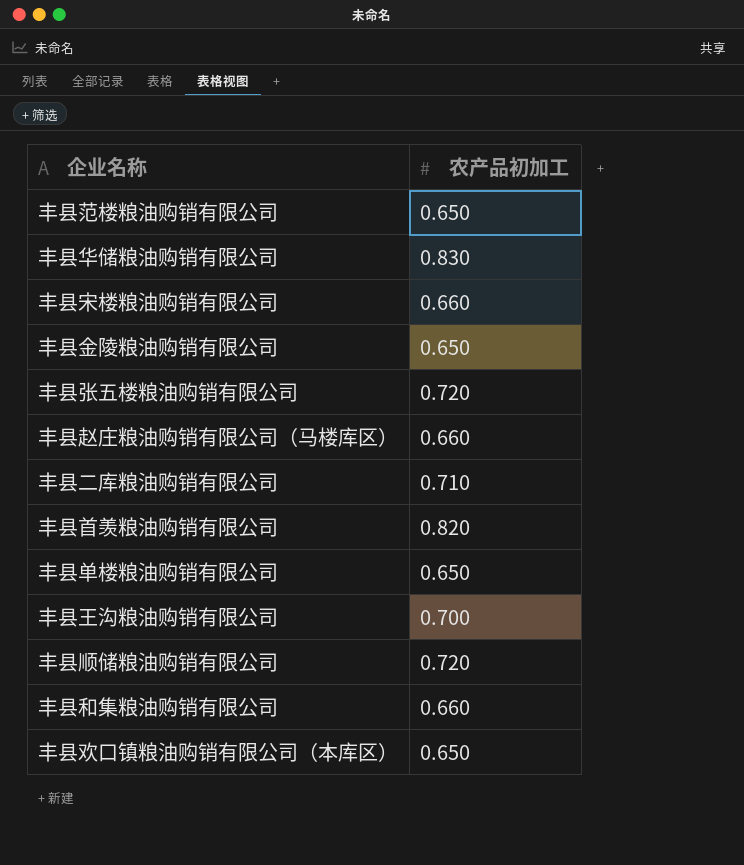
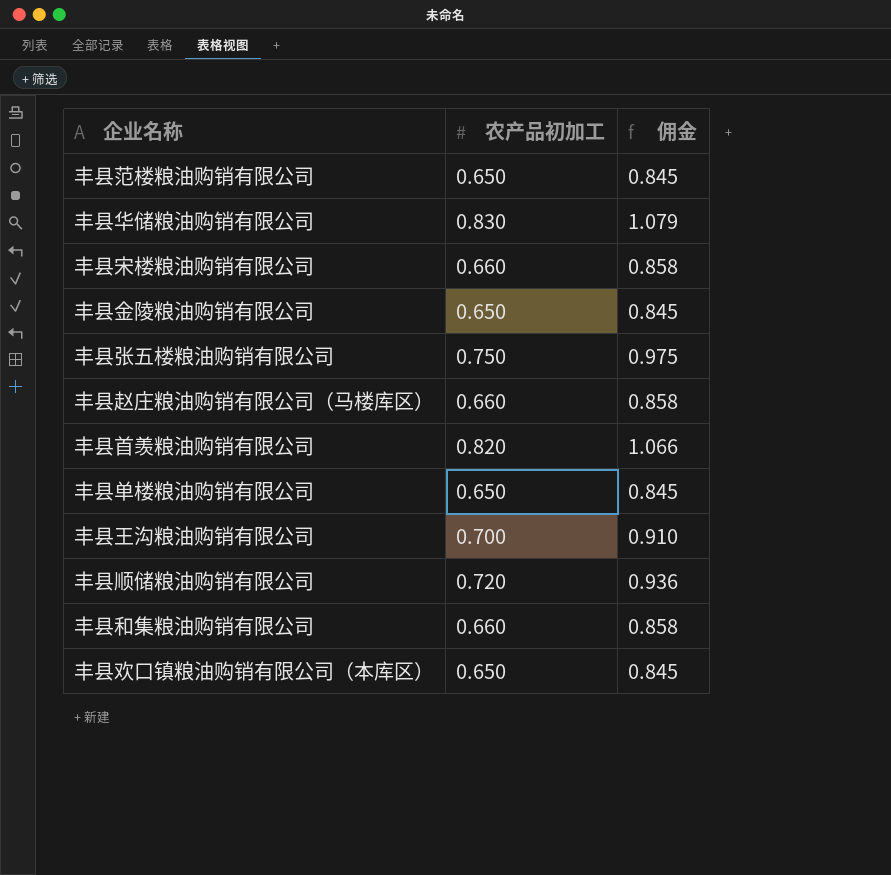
column 佣金 | formula: none -> [农产品初加工] * 1.3
row 丰县二库粮油购销有限公司: 0.710 -> none
丰县张五楼粮油购销有限公司 | 农产品初加工: 0.720 -> 0.750

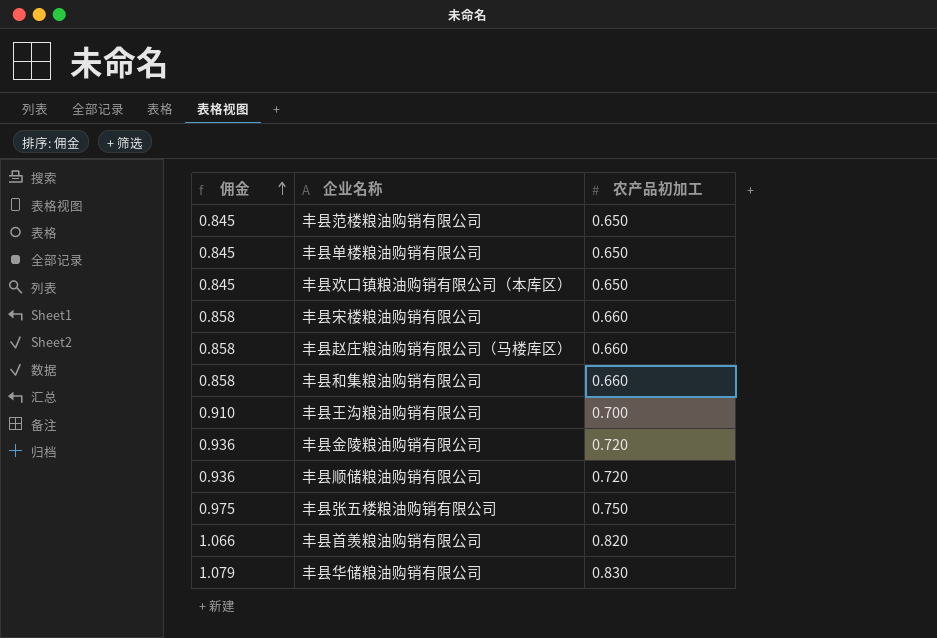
row order: none -> 佣金 ascending
column 佣金 | position: 3 -> 1
丰县金陵粮油购销有限公司 | 佣金: 0.845 -> 0.936
丰县金陵粮油购销有限公司 | 农产品初加工: 0.650 -> 0.720

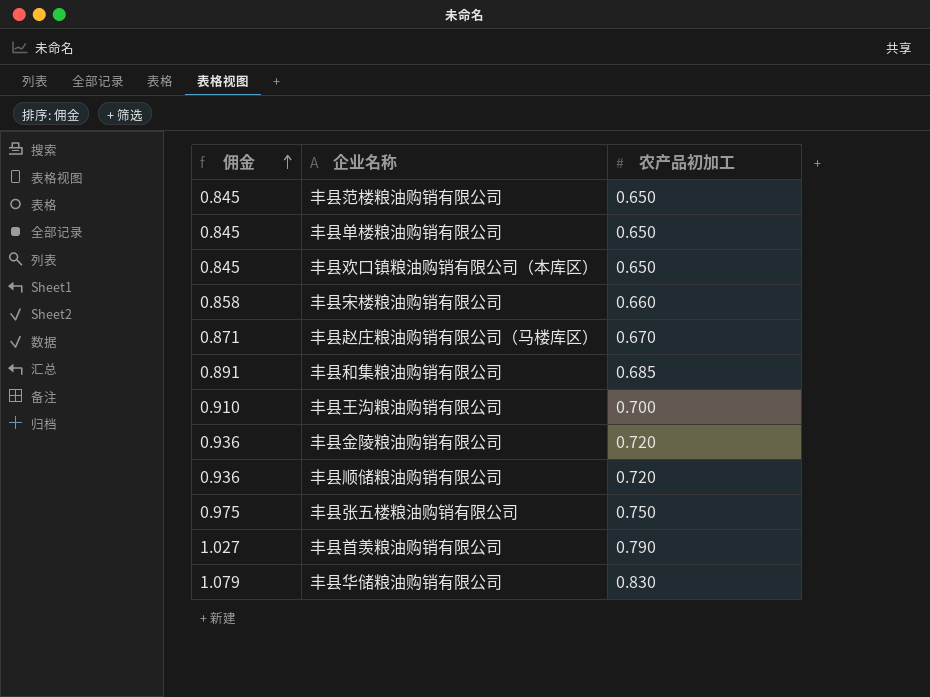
丰县赵庄粮油购销有限公司（马楼库区） | 佣金: 0.858 -> 0.871
丰县赵庄粮油购销有限公司（马楼库区） | 农产品初加工: 0.660 -> 0.670
丰县和集粮油购销有限公司 | 佣金: 0.858 -> 0.891
丰县和集粮油购销有限公司 | 农产品初加工: 0.660 -> 0.685
丰县首羡粮油购销有限公司 | 佣金: 1.066 -> 1.027
丰县首羡粮油购销有限公司 | 农产品初加工: 0.820 -> 0.790

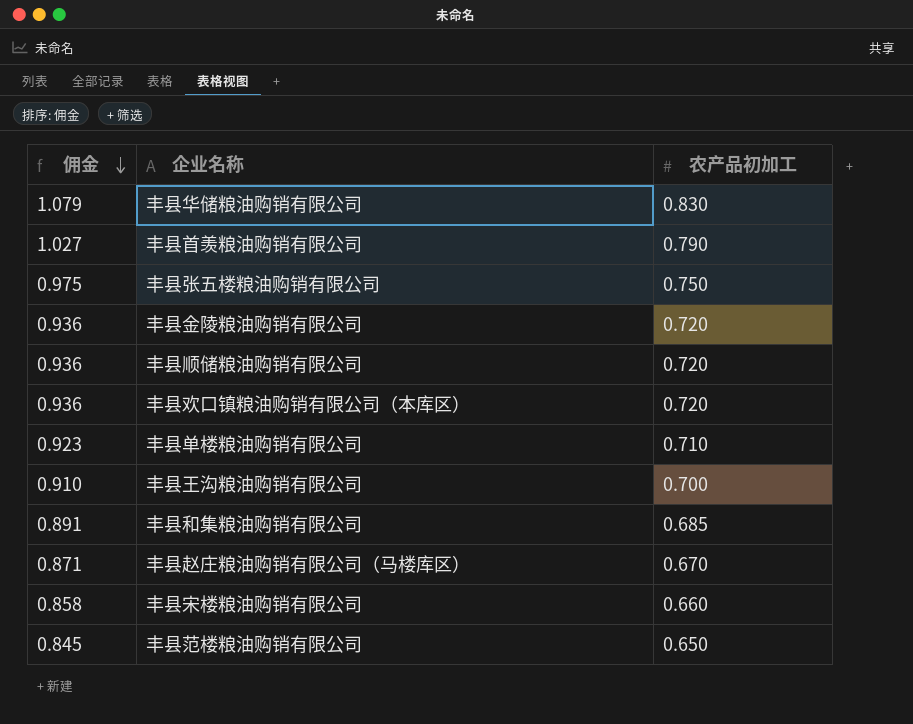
row order: 佣金 ascending -> 佣金 descending
丰县欢口镇粮油购销有限公司（本库区） | 佣金: 0.845 -> 0.936
丰县欢口镇粮油购销有限公司（本库区） | 农产品初加工: 0.650 -> 0.720
丰县单楼粮油购销有限公司 | 佣金: 0.845 -> 0.923
丰县单楼粮油购销有限公司 | 农产品初加工: 0.650 -> 0.710

